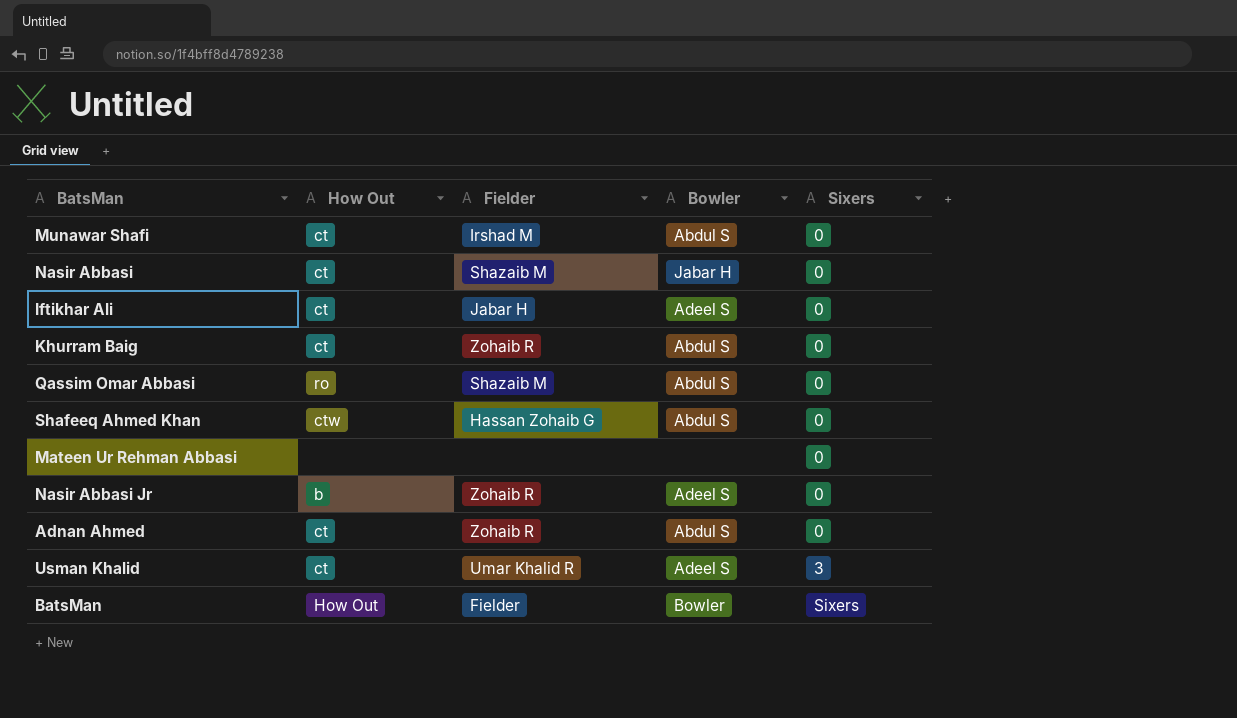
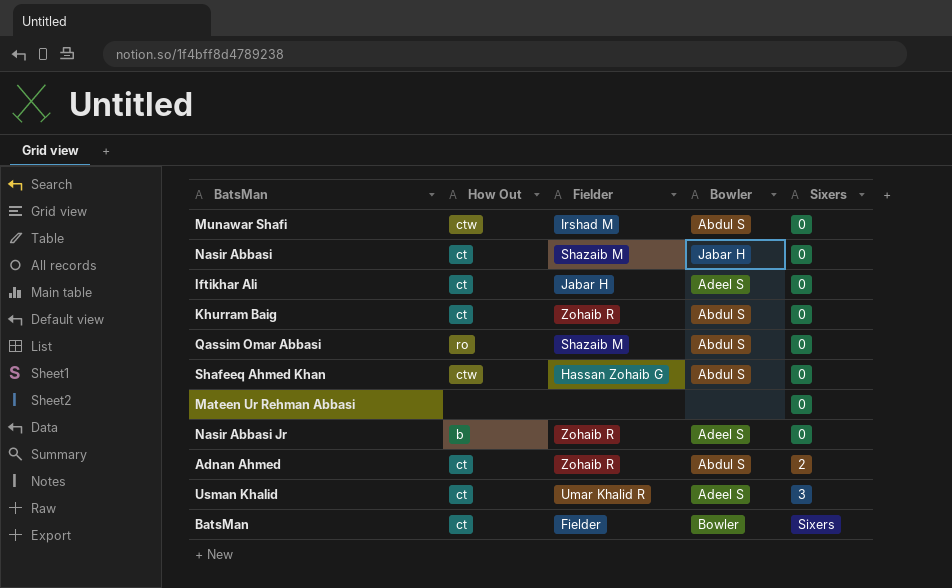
Munawar Shafi | How Out: ct -> ctw
Adnan Ahmed | Sixers: 0 -> 2
BatsMan | How Out: How Out -> ct

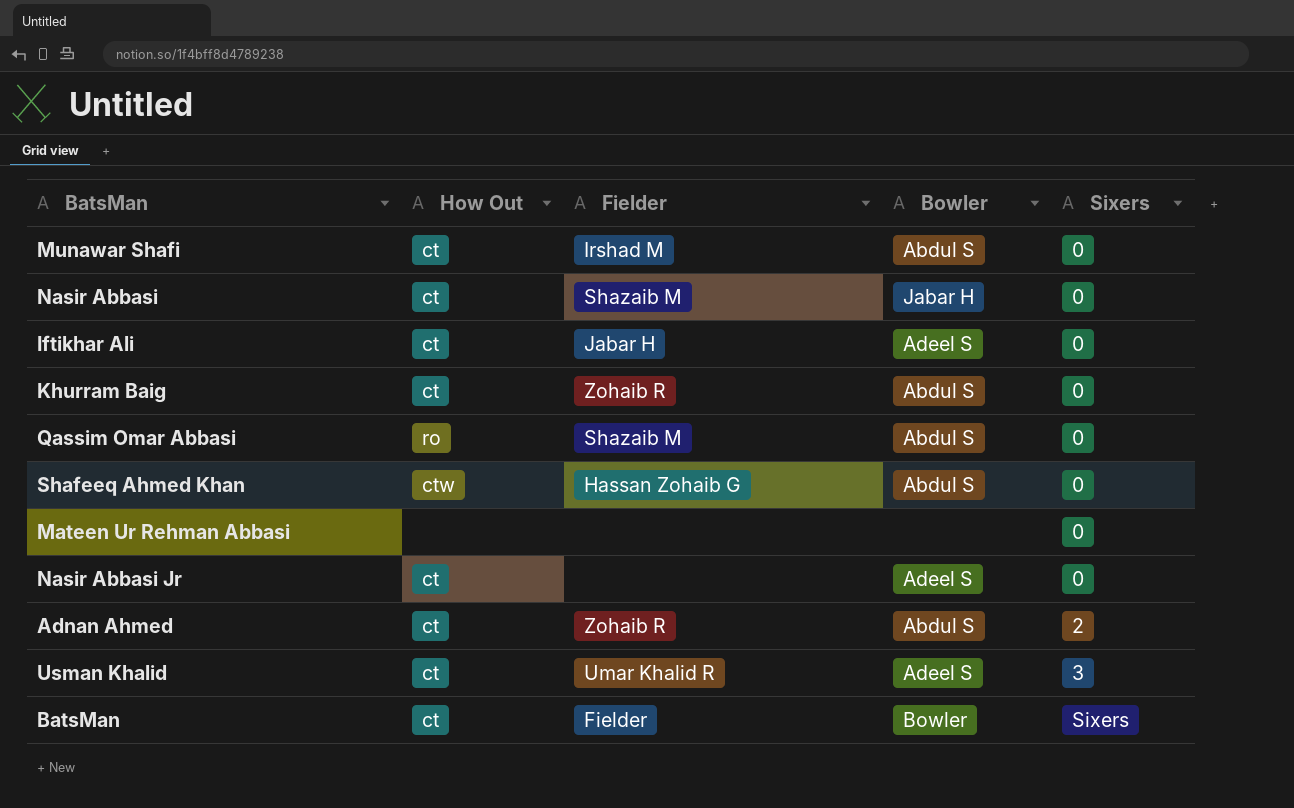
Munawar Shafi | How Out: ctw -> ct
Nasir Abbasi Jr | How Out: b -> ct
Nasir Abbasi Jr | Fielder: Zohaib R -> none

